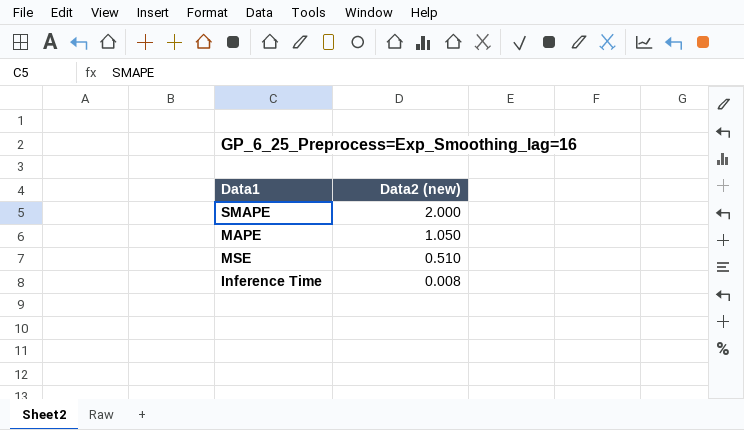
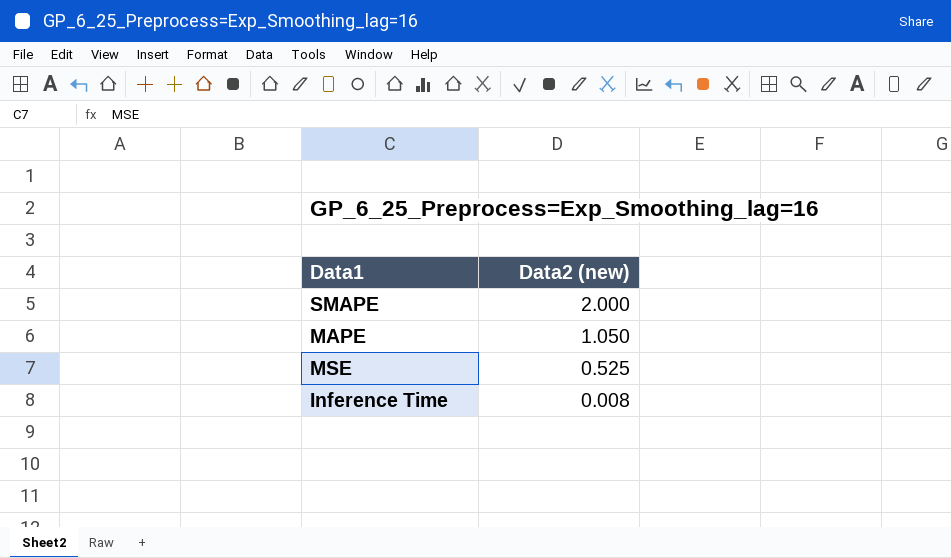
MSE | Data2 (new): 0.510 -> 0.525

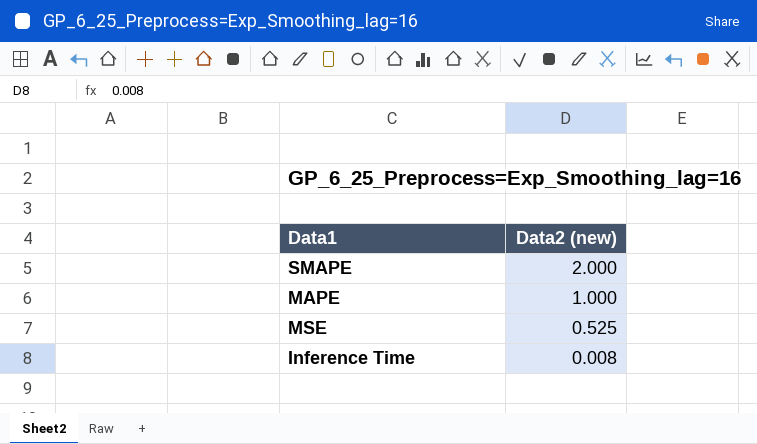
MAPE | Data2 (new): 1.050 -> 1.000

